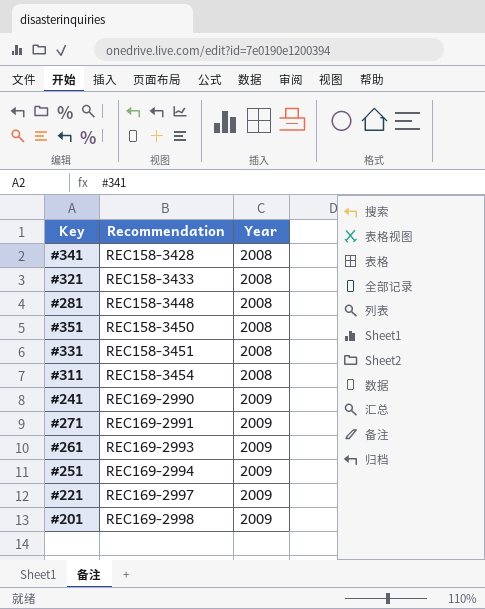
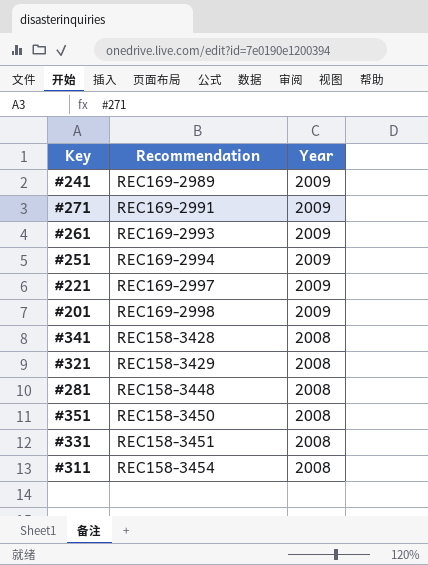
row order: Recommendation ascending -> Year descending
#241 | Recommendation: REC169-2990 -> REC169-2989
#321 | Recommendation: REC158-3433 -> REC158-3429

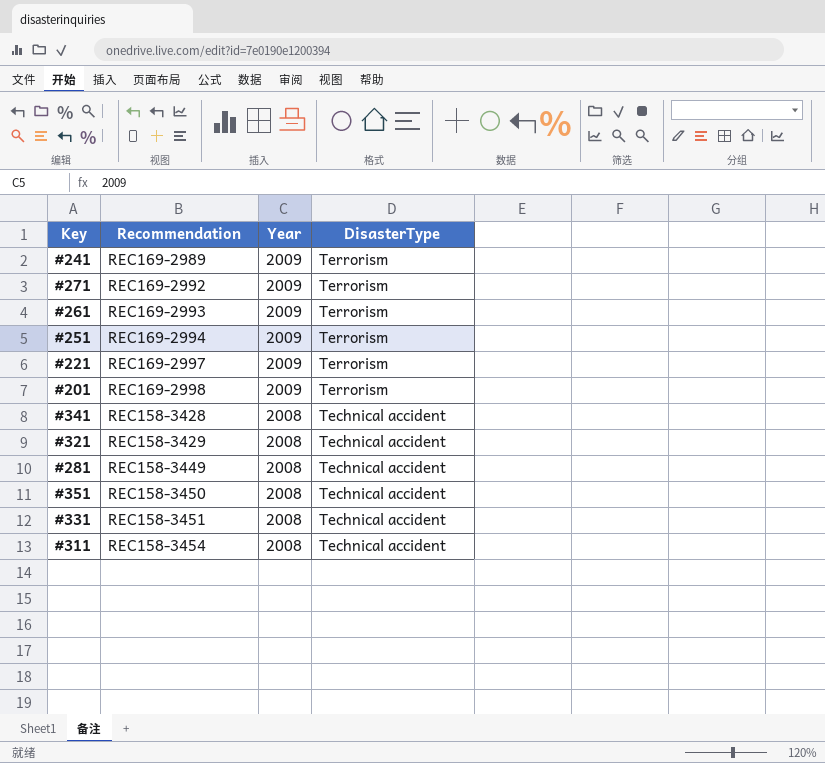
column DisasterType | position: none -> 4
#271 | Recommendation: REC169-2991 -> REC169-2992
#281 | Recommendation: REC158-3448 -> REC158-3449

